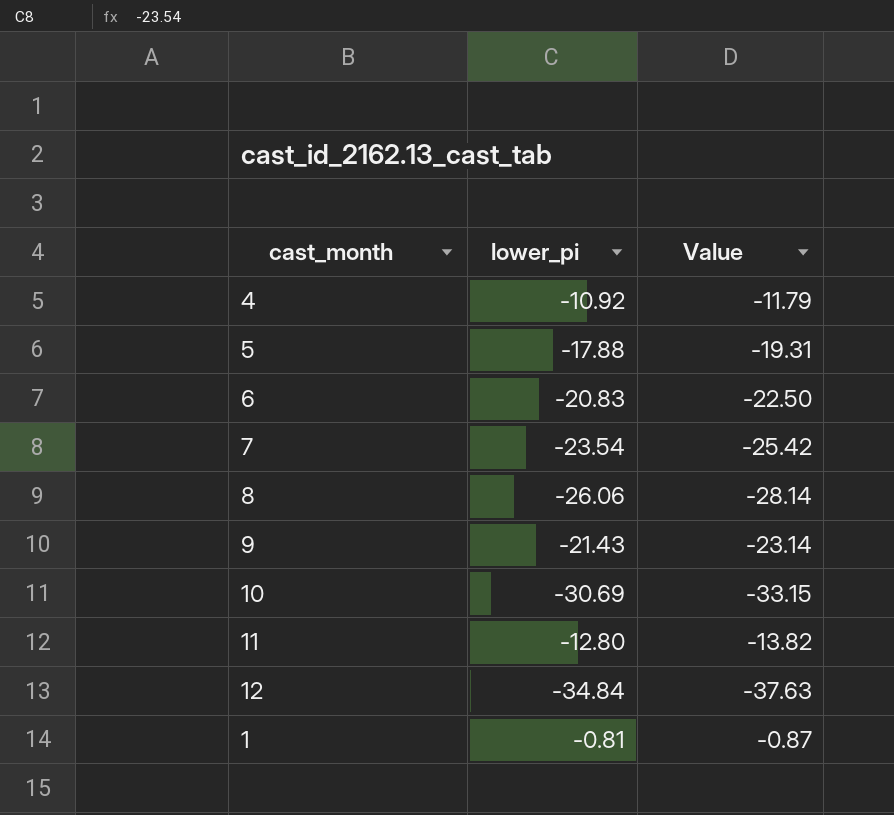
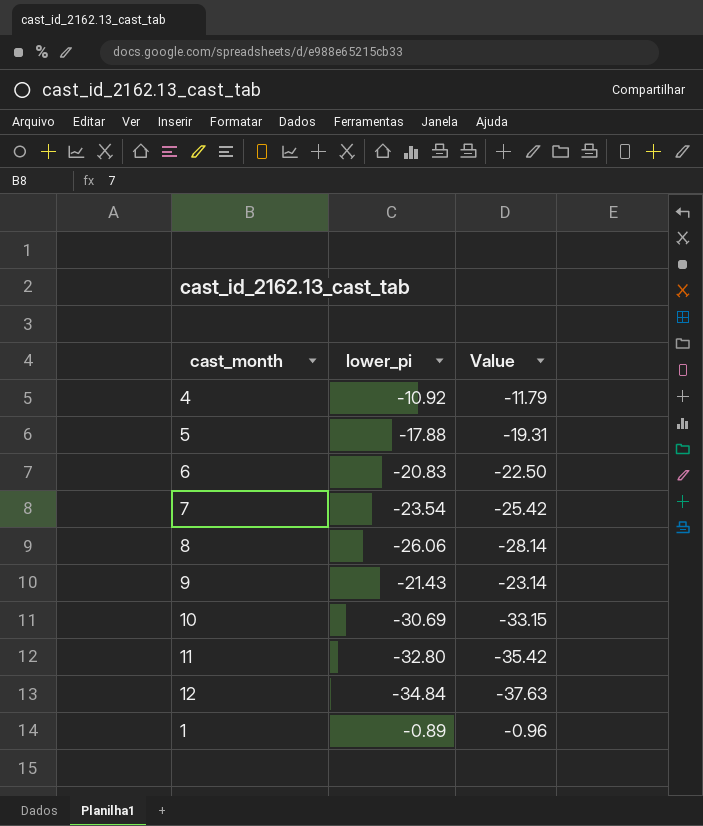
11 | lower_pi: -12.80 -> -32.80
11 | Value: -13.82 -> -35.42
1 | lower_pi: -0.81 -> -0.89
1 | Value: -0.87 -> -0.96

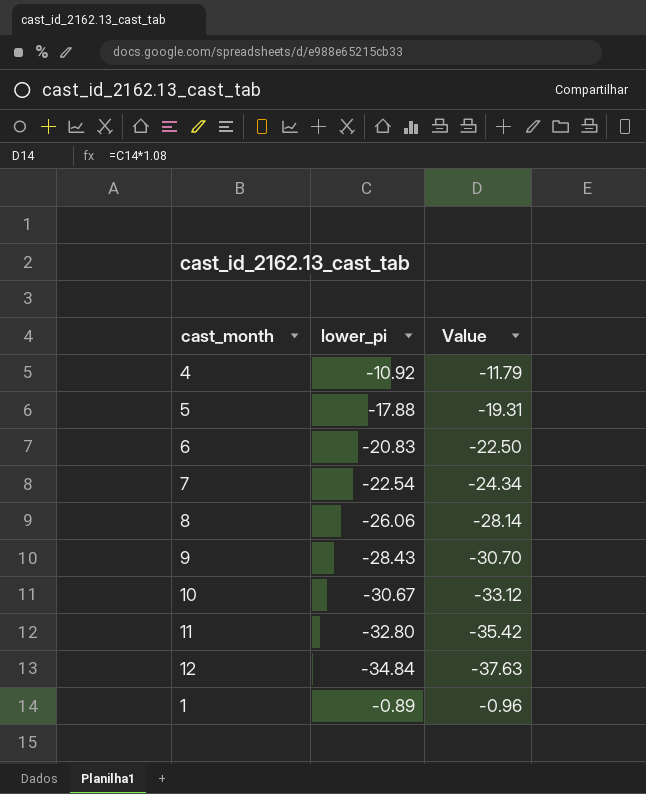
7 | lower_pi: -23.54 -> -22.54
7 | Value: -25.42 -> -24.34
9 | lower_pi: -21.43 -> -28.43
9 | Value: -23.14 -> -30.70
10 | lower_pi: -30.69 -> -30.67
10 | Value: -33.15 -> -33.12

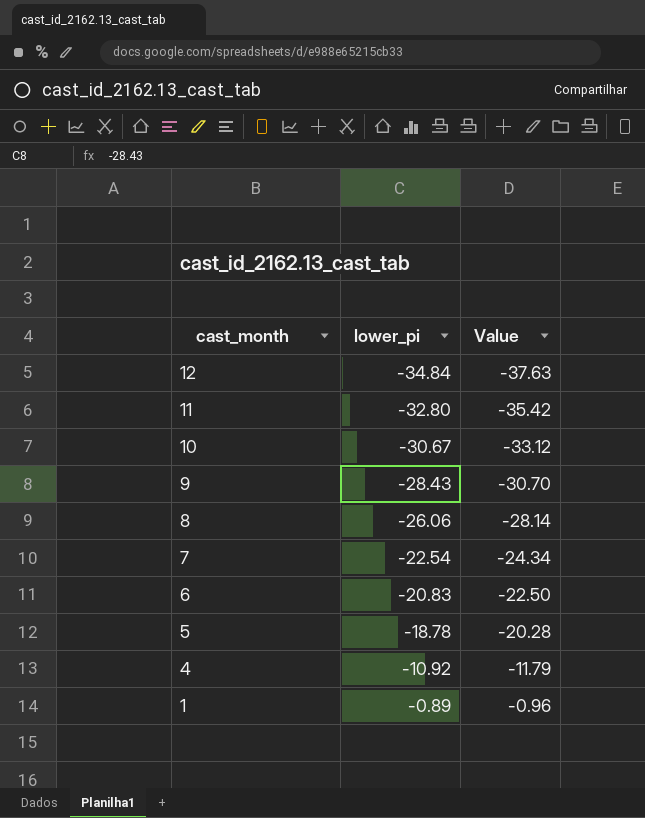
row order: none -> cast_month descending
5 | lower_pi: -17.88 -> -18.78
5 | Value: -19.31 -> -20.28

